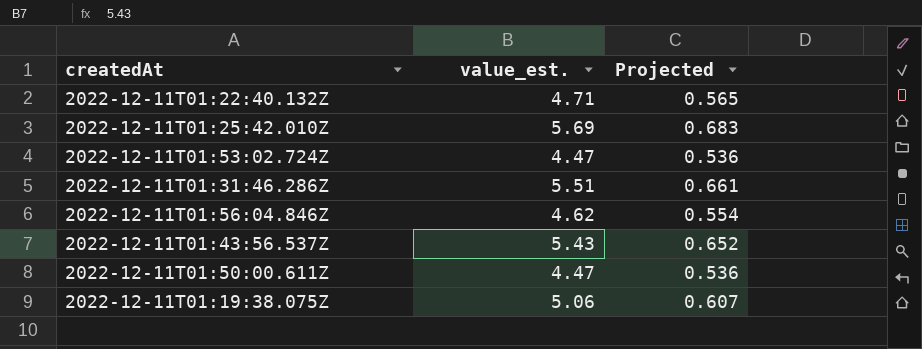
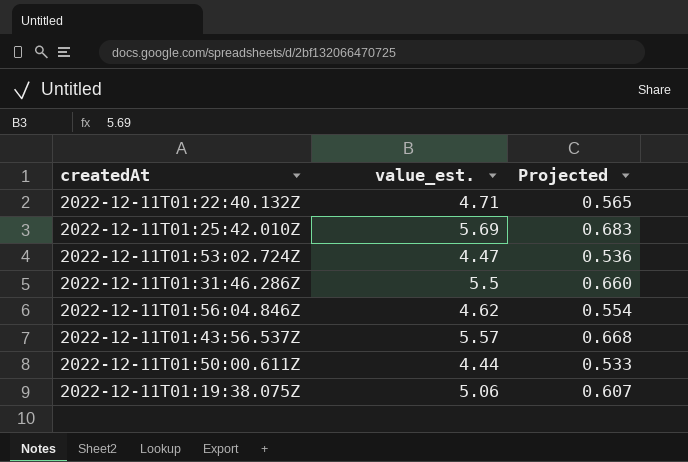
2022-12-11T01:31:46.286Z | value_est.: 5.51 -> 5.5
2022-12-11T01:31:46.286Z | Projected: 0.661 -> 0.660
2022-12-11T01:43:56.537Z | value_est.: 5.43 -> 5.57
2022-12-11T01:43:56.537Z | Projected: 0.652 -> 0.668
2022-12-11T01:50:00.611Z | value_est.: 4.47 -> 4.44
2022-12-11T01:50:00.611Z | Projected: 0.536 -> 0.533

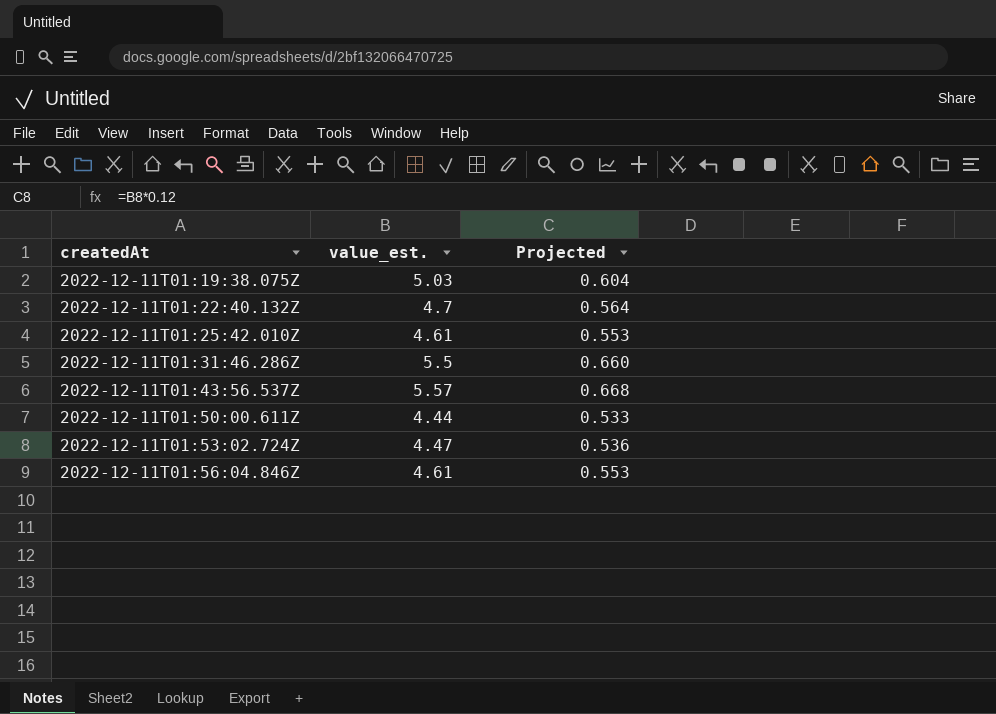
row order: none -> createdAt ascending
2022-12-11T01:19:38.075Z | value_est.: 5.06 -> 5.03
2022-12-11T01:19:38.075Z | Projected: 0.607 -> 0.604
2022-12-11T01:22:40.132Z | value_est.: 4.71 -> 4.7
2022-12-11T01:22:40.132Z | Projected: 0.565 -> 0.564
2022-12-11T01:25:42.010Z | value_est.: 5.69 -> 4.61
2022-12-11T01:25:42.010Z | Projected: 0.683 -> 0.553
2022-12-11T01:56:04.846Z | value_est.: 4.62 -> 4.61
2022-12-11T01:56:04.846Z | Projected: 0.554 -> 0.553

